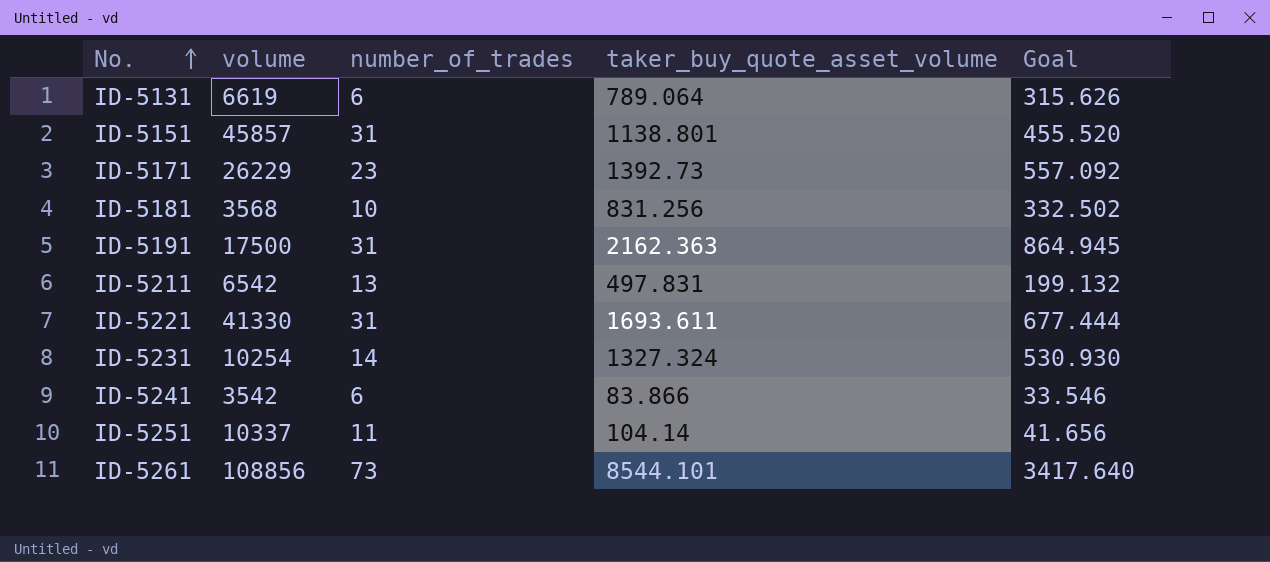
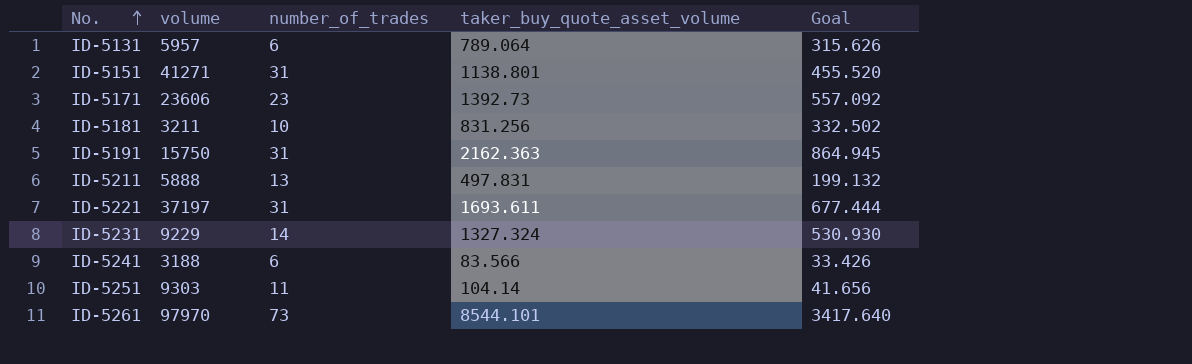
ID-5131 | volume: 6619 -> 5957
ID-5151 | volume: 45857 -> 41271
ID-5171 | volume: 26229 -> 23606
ID-5181 | volume: 3568 -> 3211
ID-5191 | volume: 17500 -> 15750
ID-5211 | volume: 6542 -> 5888
ID-5221 | volume: 41330 -> 37197
ID-5231 | volume: 10254 -> 9229
ID-5241 | volume: 3542 -> 3188
ID-5241 | taker_buy_quote_asset_volume: 83.866 -> 83.566
ID-5241 | Goal: 33.546 -> 33.426
ID-5251 | volume: 10337 -> 9303
ID-5261 | volume: 108856 -> 97970

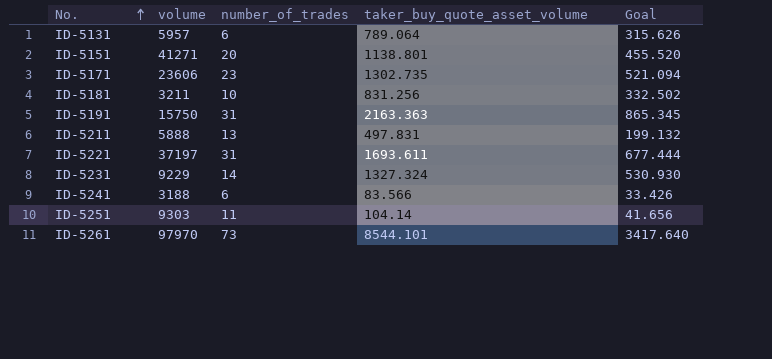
ID-5151 | number_of_trades: 31 -> 20
ID-5171 | taker_buy_quote_asset_volume: 1392.73 -> 1302.735
ID-5171 | Goal: 557.092 -> 521.094
ID-5191 | taker_buy_quote_asset_volume: 2162.363 -> 2163.363
ID-5191 | Goal: 864.945 -> 865.345

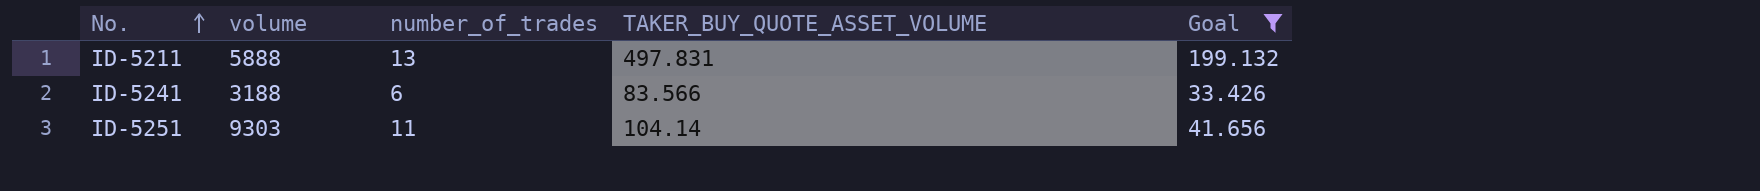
filter: none -> Goal <= 199.132
column name: taker_buy_quote_asset_volume -> TAKER_BUY_QUOTE_ASSET_VOLUME

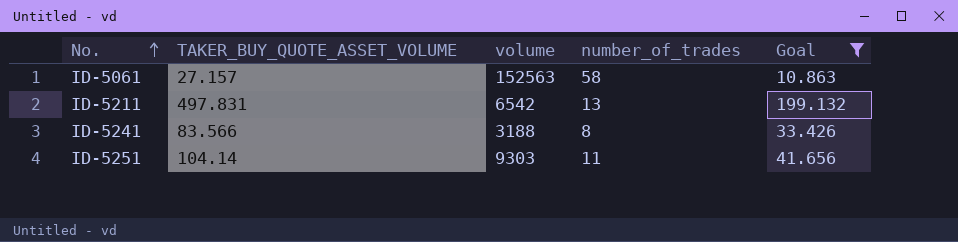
column TAKER_BUY_QUOTE_ASSET_VOLUME | position: 4 -> 2
row ID-5061: none -> 27.157 | 152563 | 58 | 10.863
ID-5211 | volume: 5888 -> 6542
ID-5241 | number_of_trades: 6 -> 8

